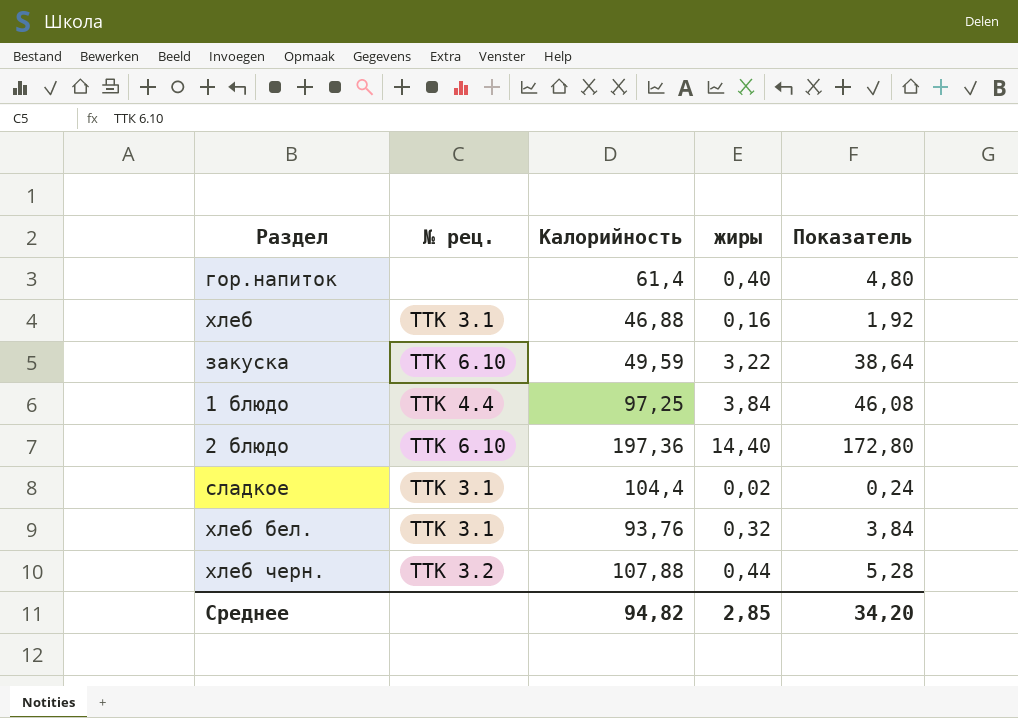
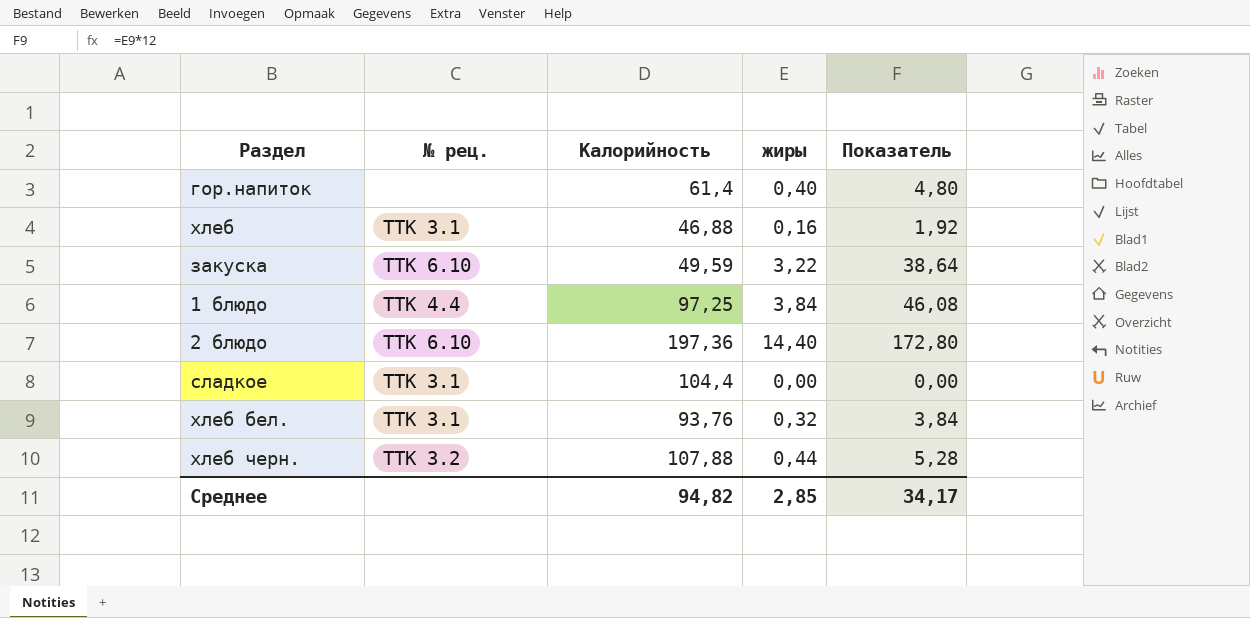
сладкое | жиры: 0,02 -> 0,00
сладкое | Показатель: 0,24 -> 0,00
Среднее | Показатель: 34,20 -> 34,17

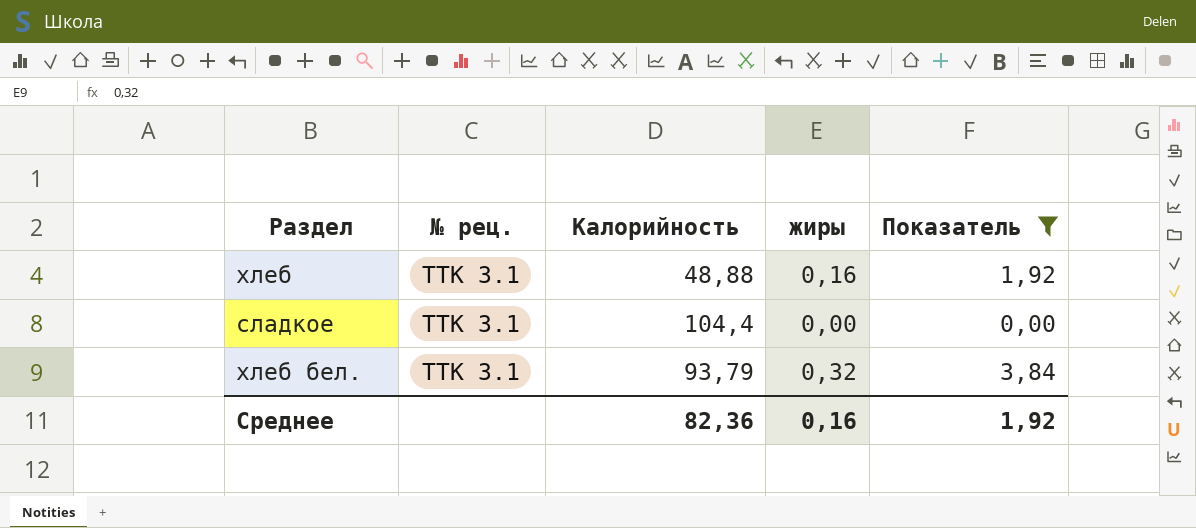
filter: none -> Показатель <= 3,84
хлеб | Калорийность: 46,88 -> 48,88
хлеб бел. | Калорийность: 93,76 -> 93,79
Среднее | Калорийность: 94,82 -> 82,36
Среднее | жиры: 2,85 -> 0,16
Среднее | Показатель: 34,17 -> 1,92

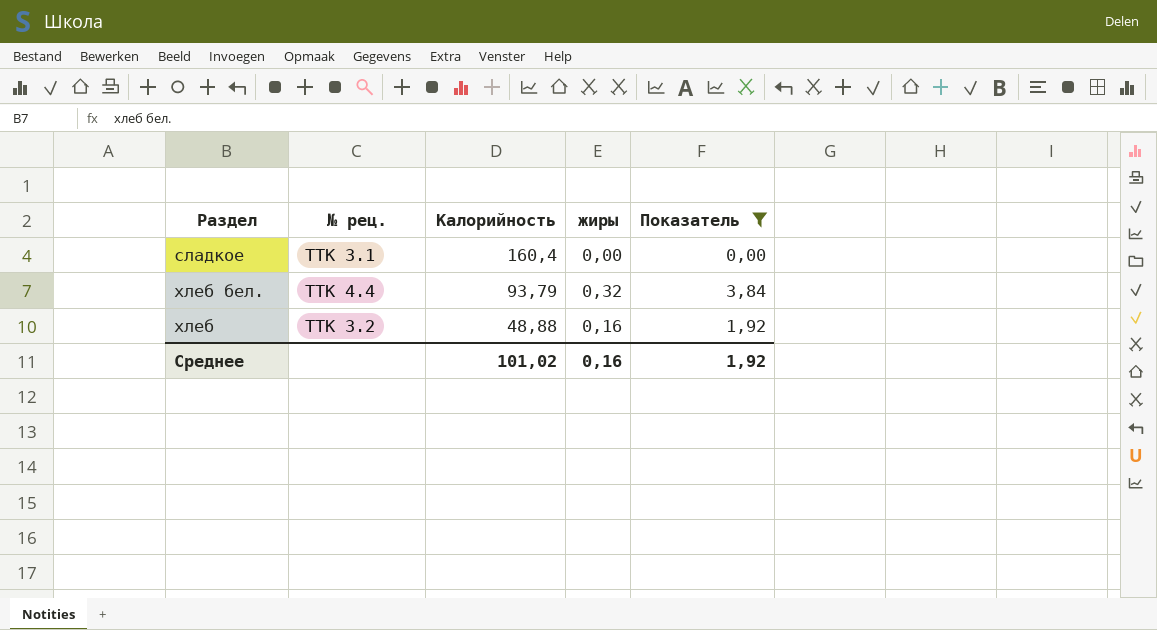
row order: none -> Калорийность descending
сладкое | Калорийность: 104,4 -> 160,4
хлеб бел. | № рец.: ТТК 3.1 -> ТТК 4.4
хлеб | № рец.: ТТК 3.1 -> ТТК 3.2
Среднее | Калорийность: 82,36 -> 101,02

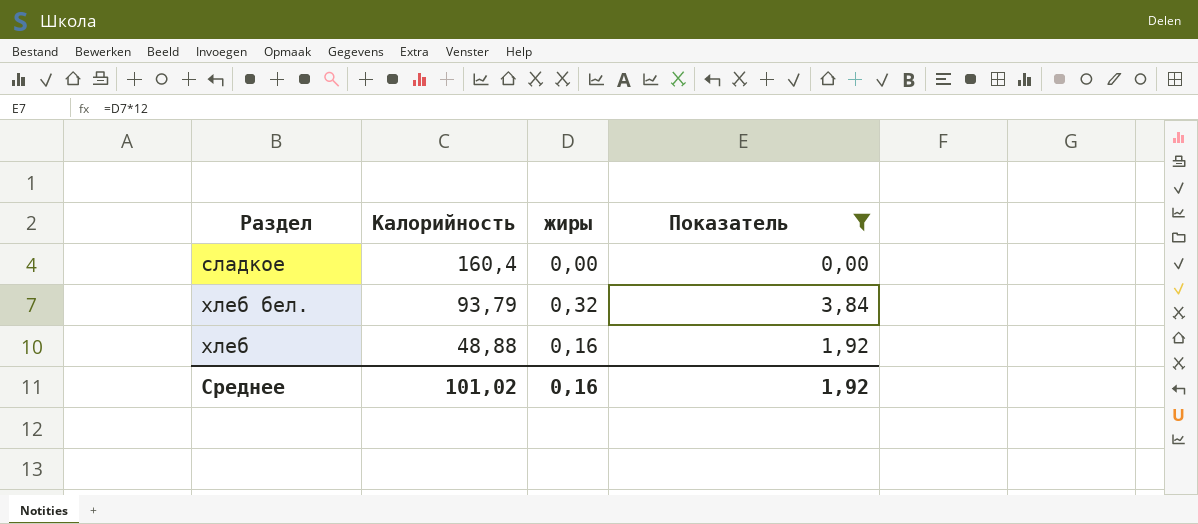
column № рец. | position: 2 -> none

